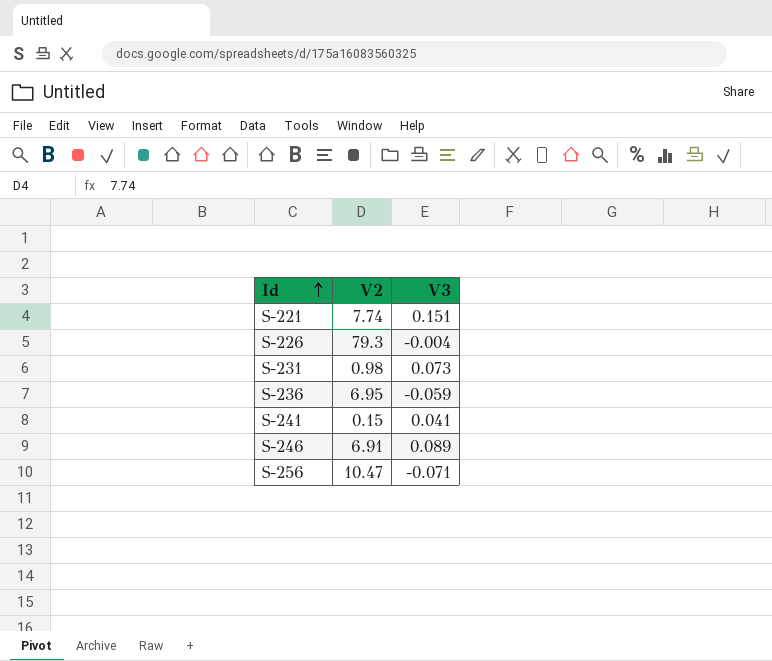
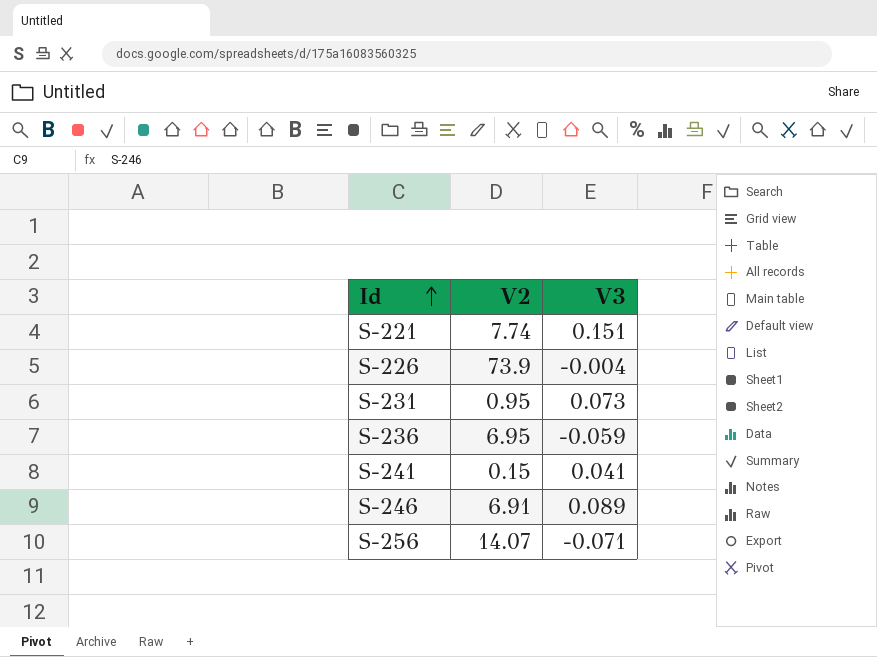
S-226 | V2: 79.3 -> 73.9
S-231 | V2: 0.98 -> 0.95
S-256 | V2: 10.47 -> 14.07

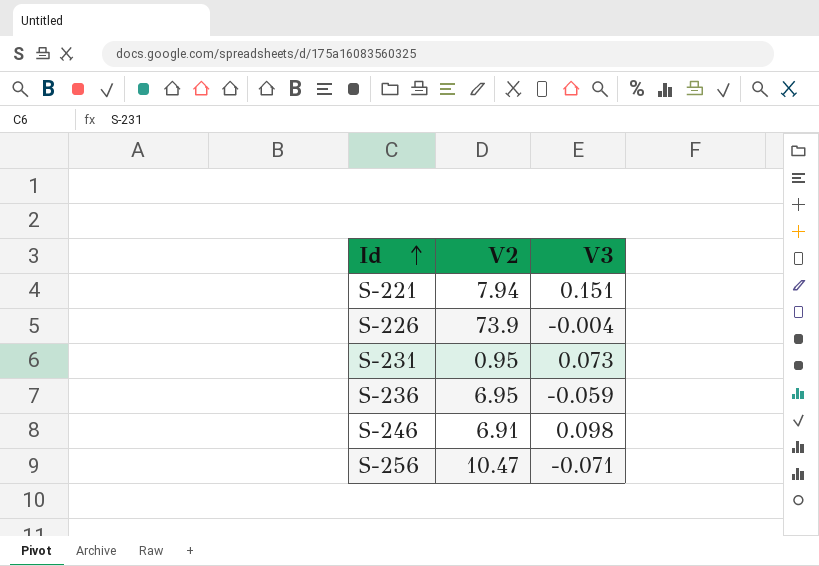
row S-241: 0.15 | 0.041 -> none
S-221 | V2: 7.74 -> 7.94
S-246 | V3: 0.089 -> 0.098
S-256 | V2: 14.07 -> 10.47

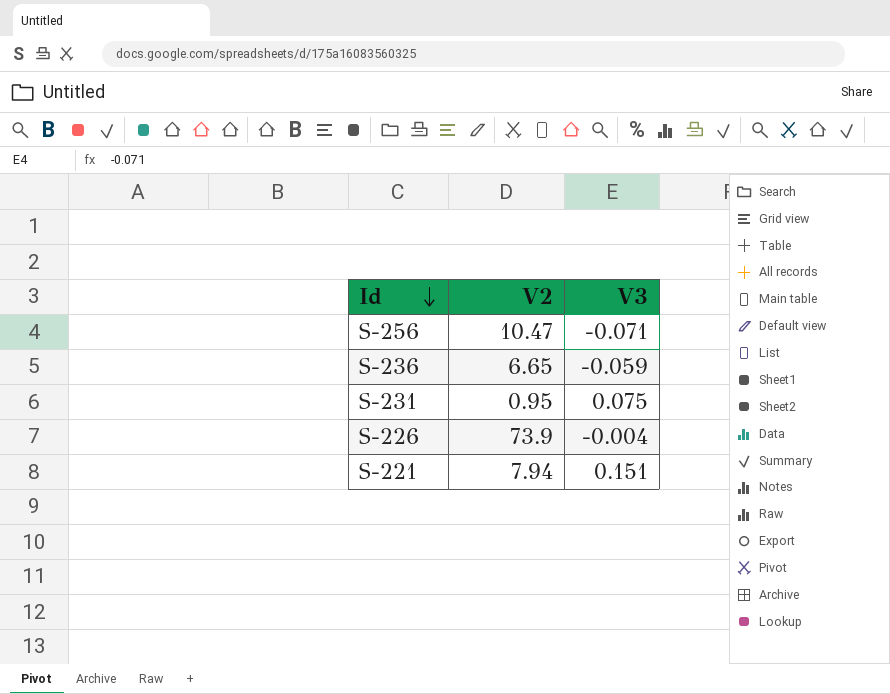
row order: Id ascending -> Id descending
row S-246: 6.91 | 0.098 -> none
S-236 | V2: 6.95 -> 6.65
S-231 | V3: 0.073 -> 0.075

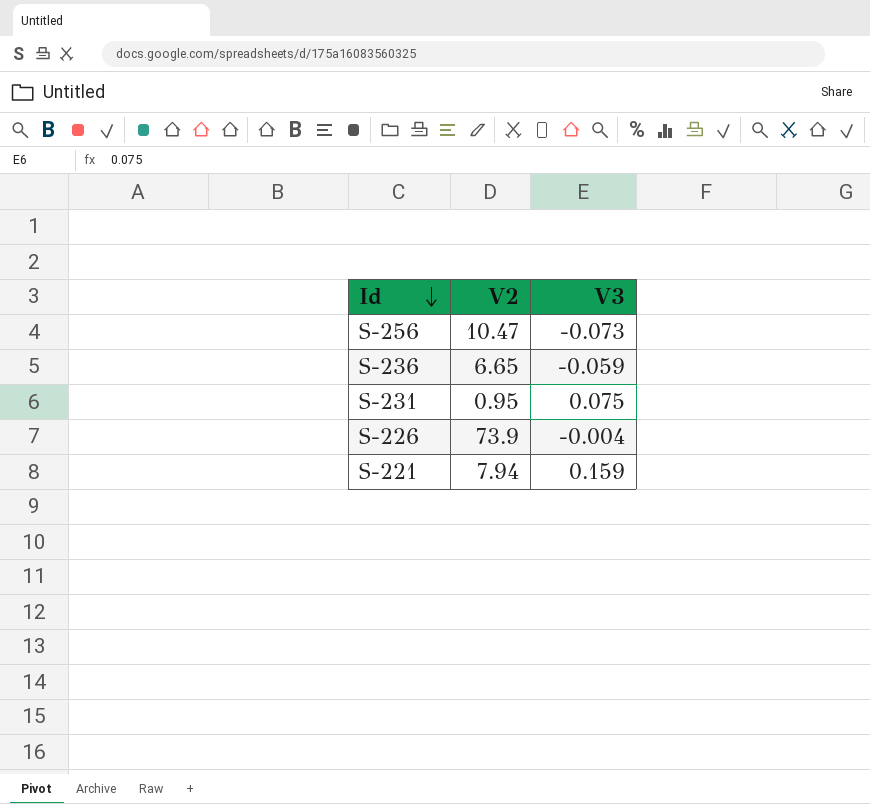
S-256 | V3: -0.071 -> -0.073
S-221 | V3: 0.151 -> 0.159

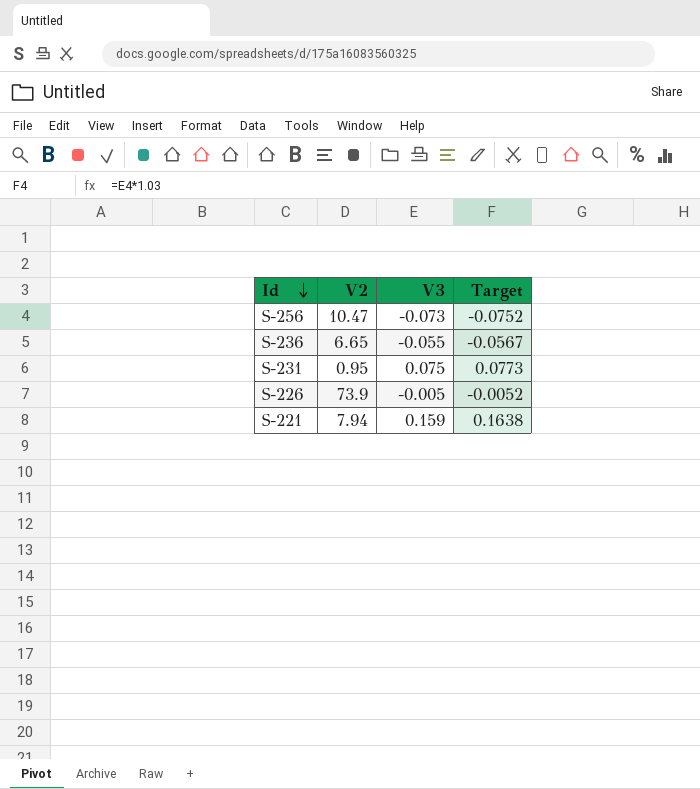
column Target | formula: none -> [V3] * 1.03
S-236 | V3: -0.059 -> -0.055
S-226 | V3: -0.004 -> -0.005

